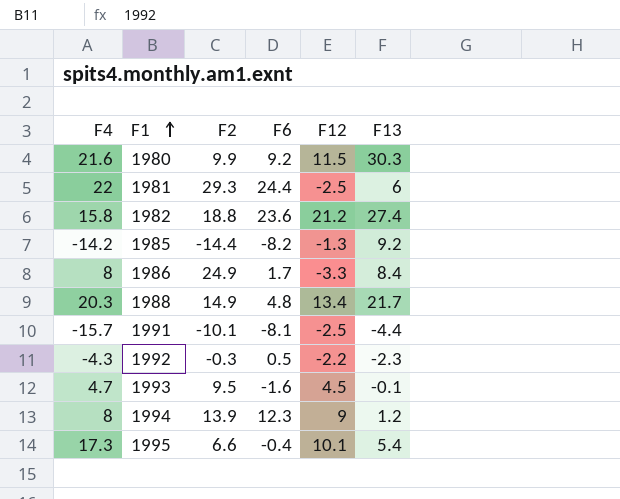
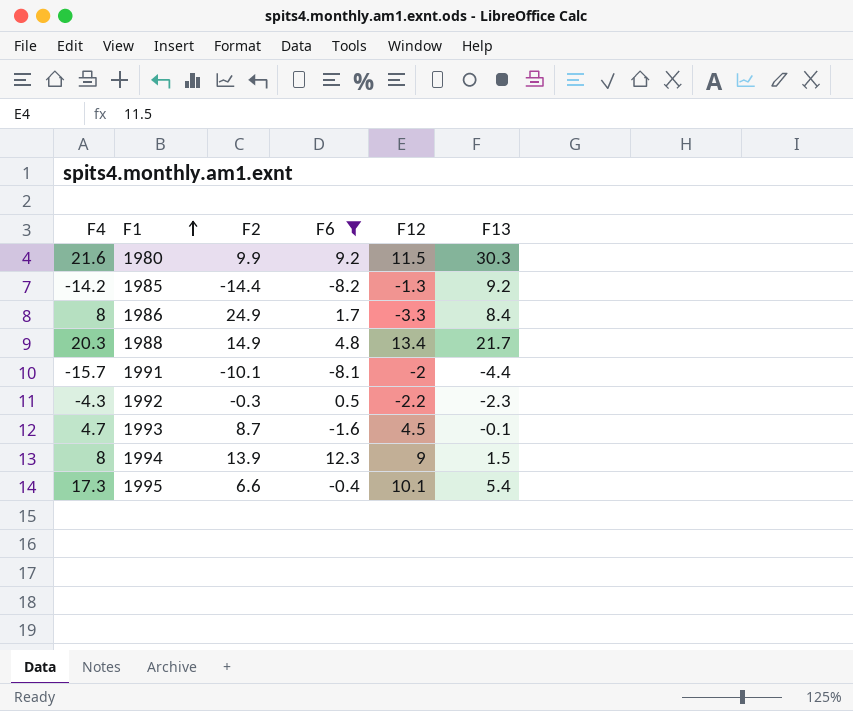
filter: none -> F6 <= 12.3
1991 | F12: -2.5 -> -2
1993 | F2: 9.5 -> 8.7
1994 | F13: 1.2 -> 1.5

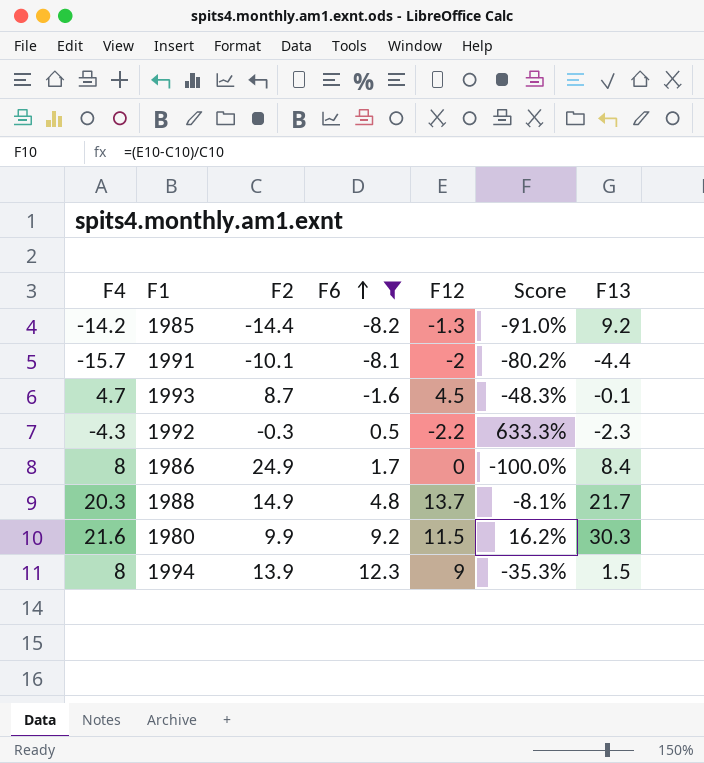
row order: F1 ascending -> F6 ascending
column Score | formula: none -> ([F12] - [F2]) / [F2]
row 1995: 17.3 | 6.6 | -0.4 | 10.1 | 5.4 -> none
1986 | F12: -3.3 -> 0
1988 | F12: 13.4 -> 13.7

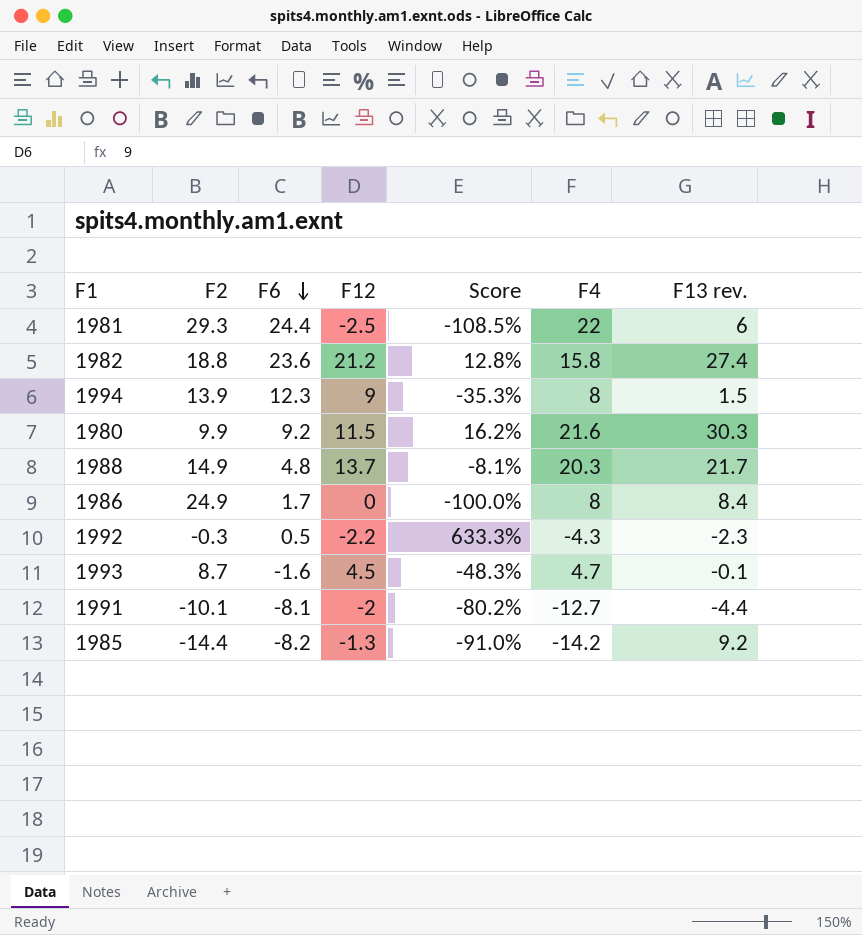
filter: F6 <= 12.3 -> none
row order: F6 ascending -> F6 descending
column F4 | position: 1 -> 6
column name: F13 -> F13 rev.
1991 | F4: -15.7 -> -12.7

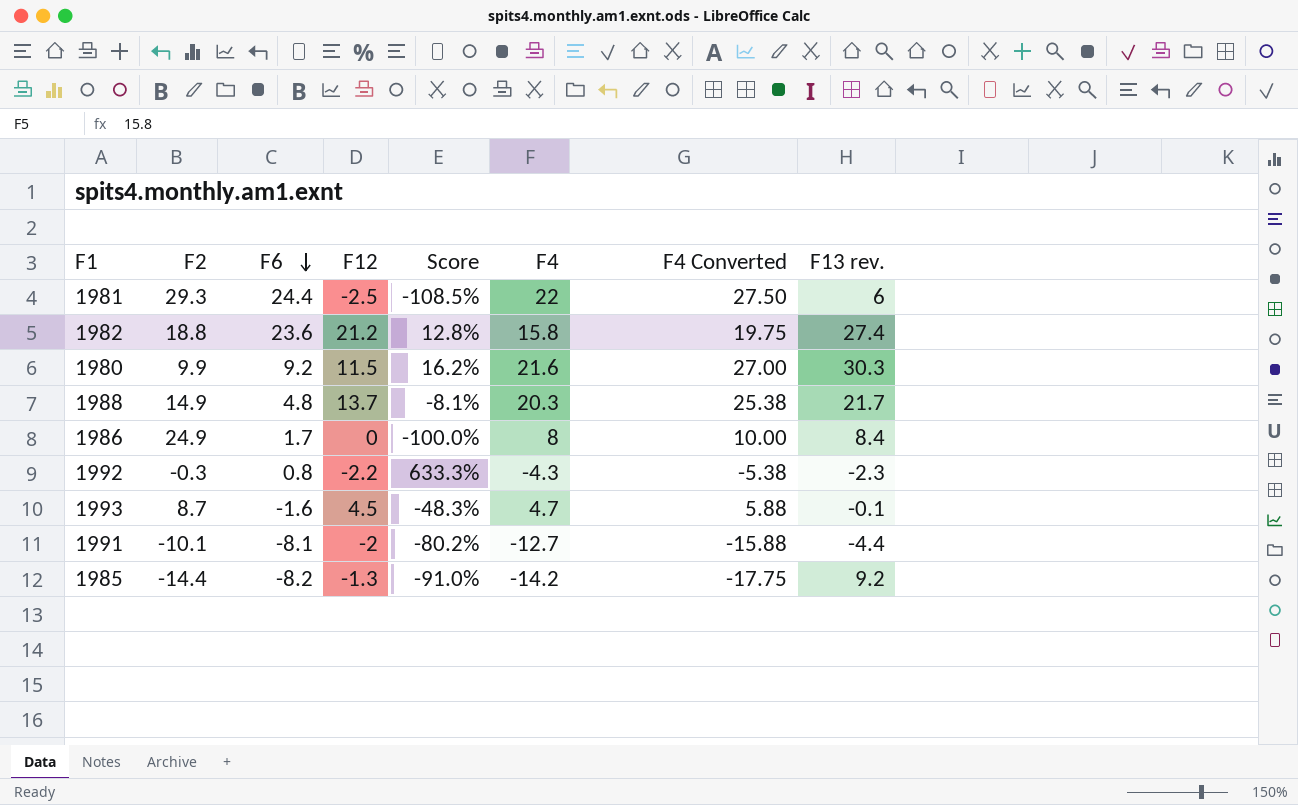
column F4 Converted | formula: none -> [F4] * 1.25
row 1994: 13.9 | 12.3 | 9 | -35.3% | 8 | 1.5 -> none
1992 | F6: 0.5 -> 0.8

